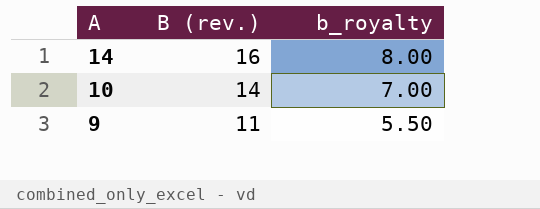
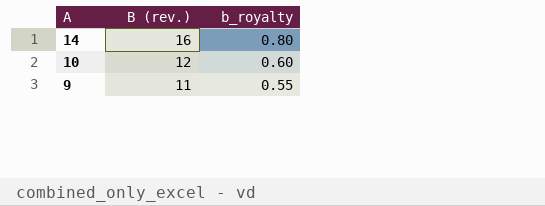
column b_royalty | formula: [B (rev.)] * 0.5 -> [B (rev.)] * 0.05
10 | B (rev.): 14 -> 12

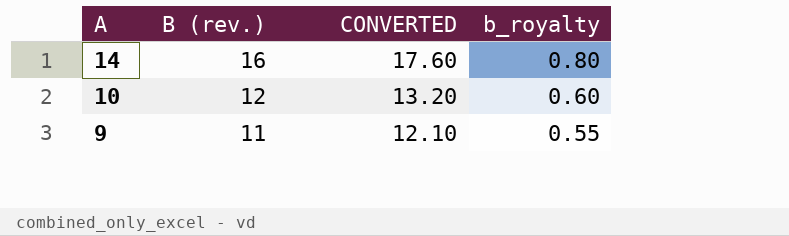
column CONVERTED | formula: none -> [B (rev.)] * 1.1

